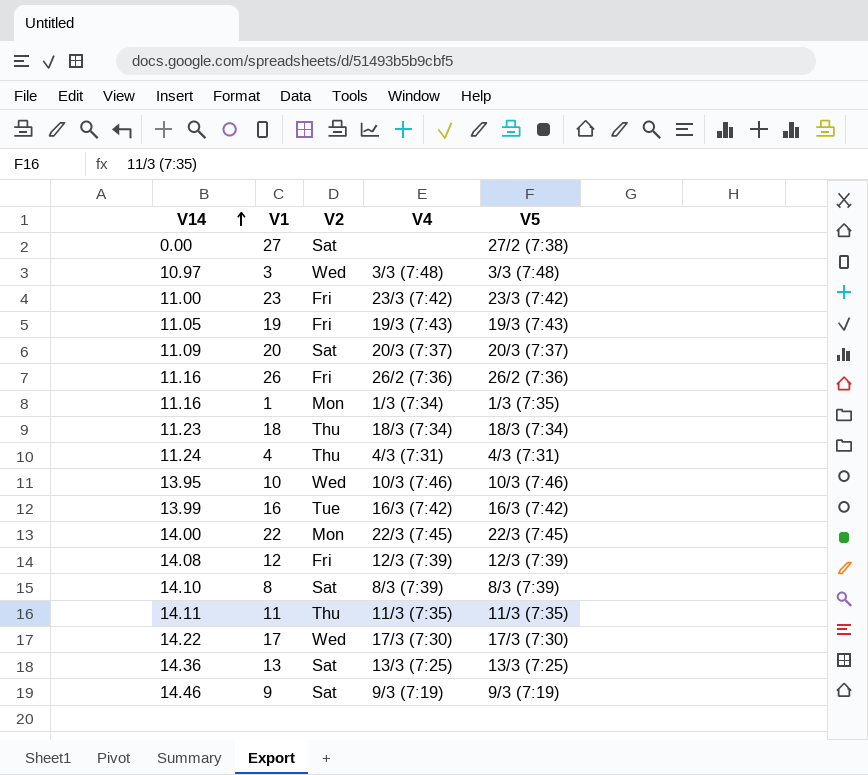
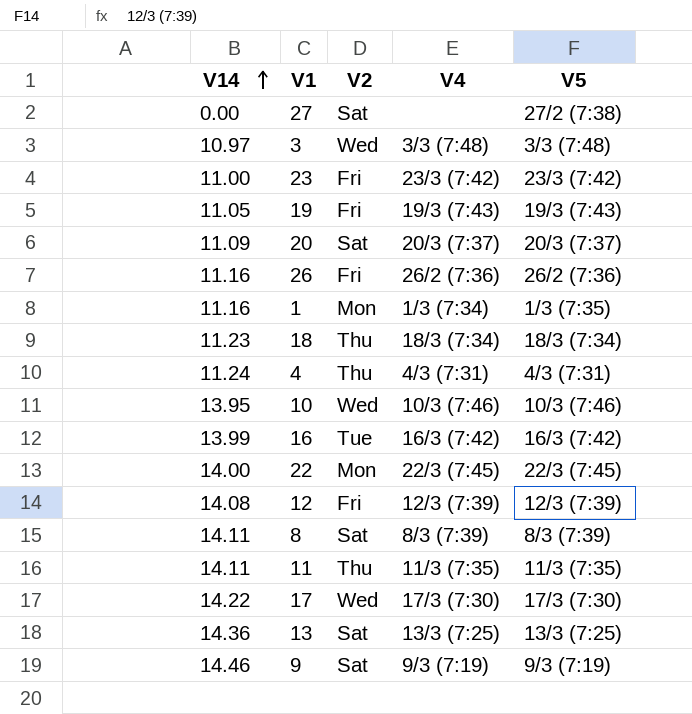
8 | V14: 14.10 -> 14.11

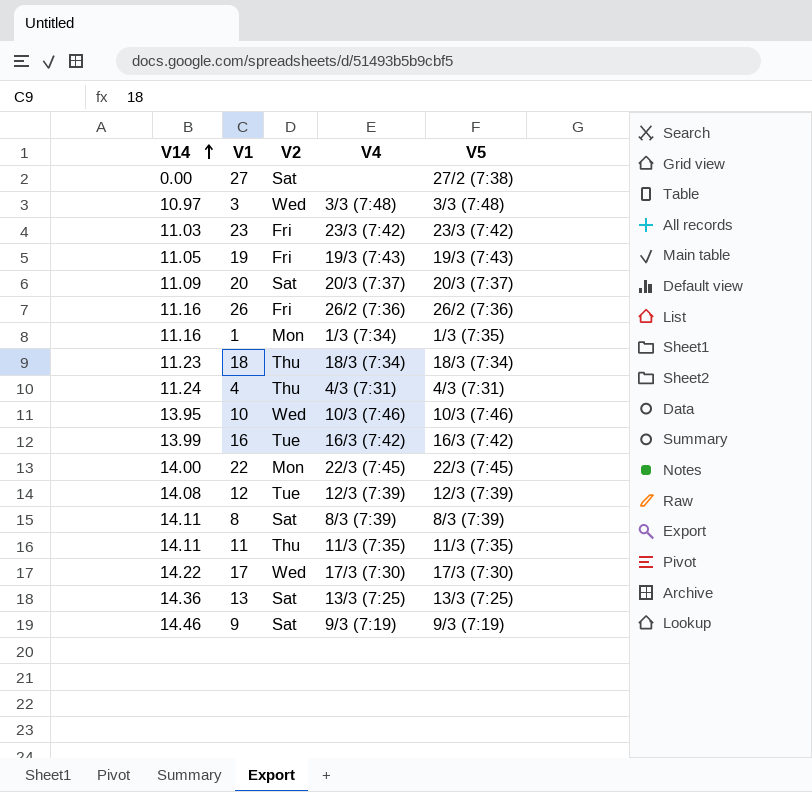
23 | V14: 11.00 -> 11.03
12 | V2: Fri -> Tue

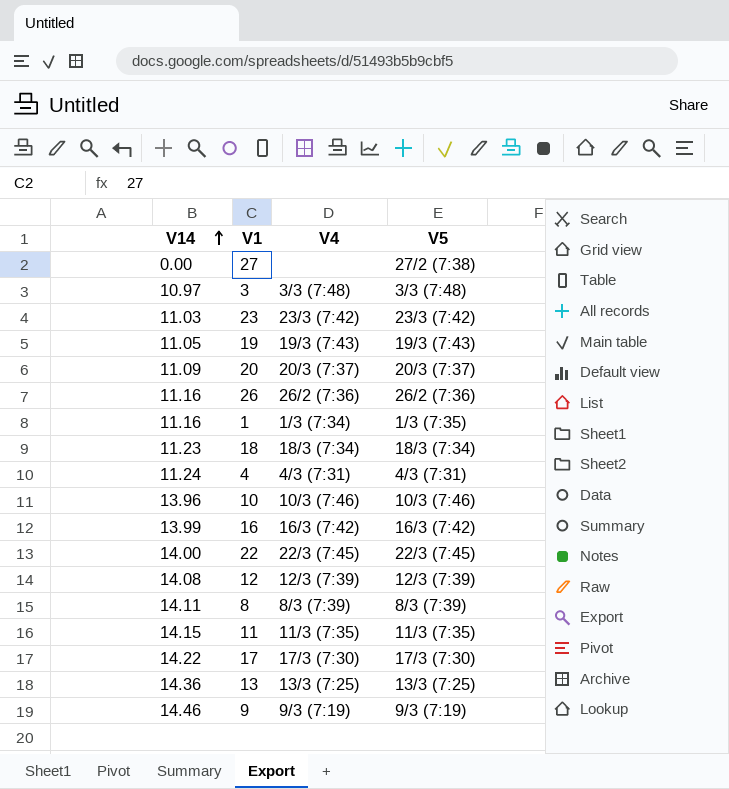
column V2 | position: 3 -> none
10 | V14: 13.95 -> 13.96
11 | V14: 14.11 -> 14.15

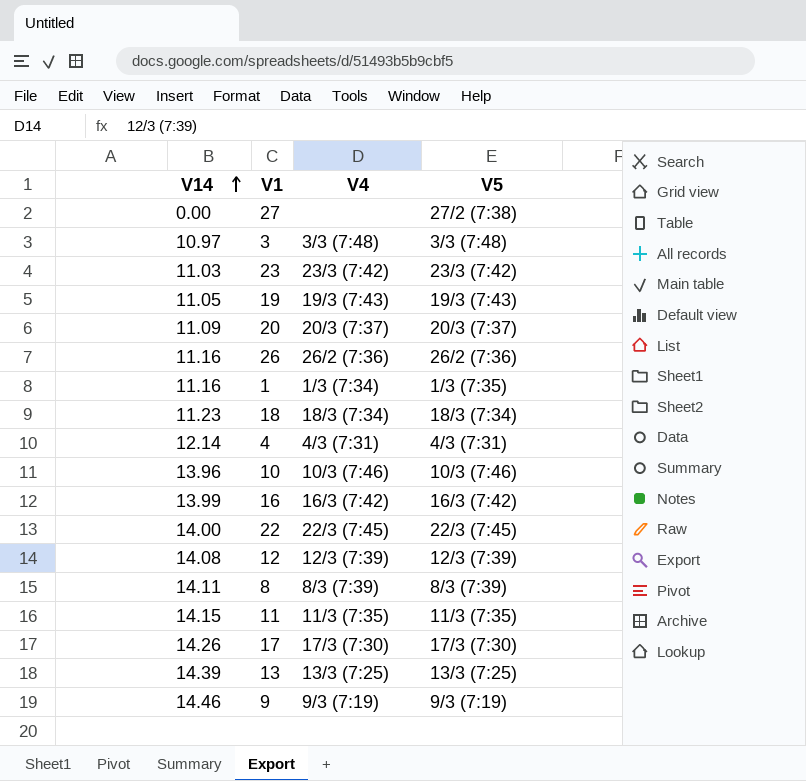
4 | V14: 11.24 -> 12.14
17 | V14: 14.22 -> 14.26
13 | V14: 14.36 -> 14.39

